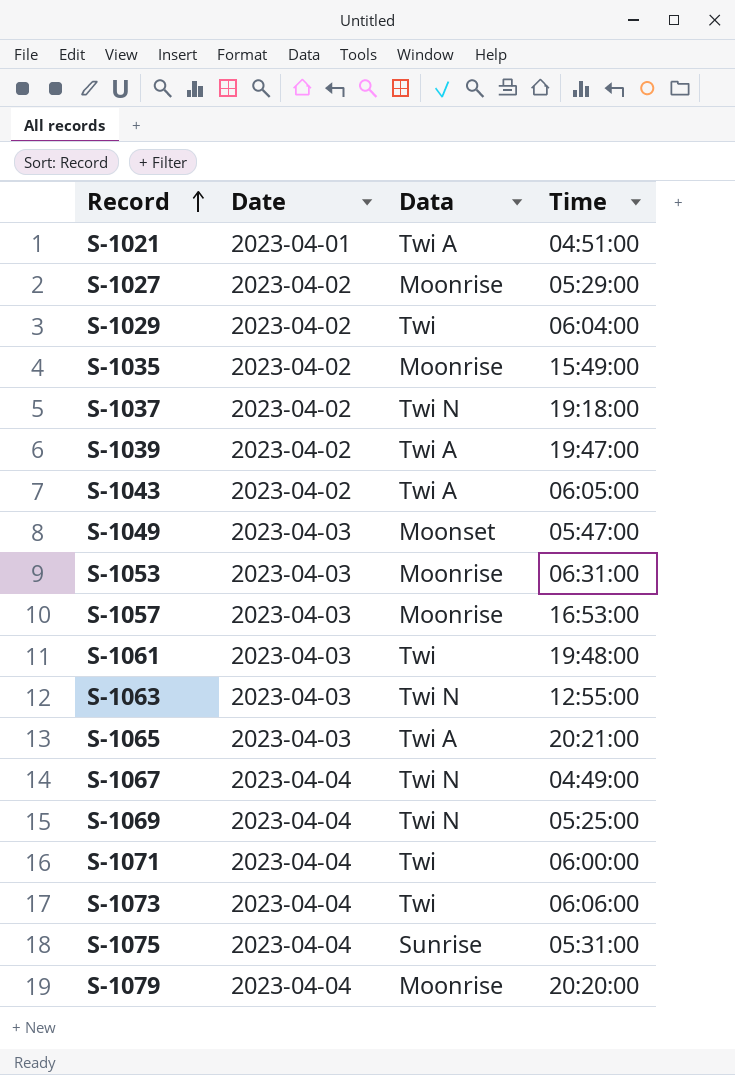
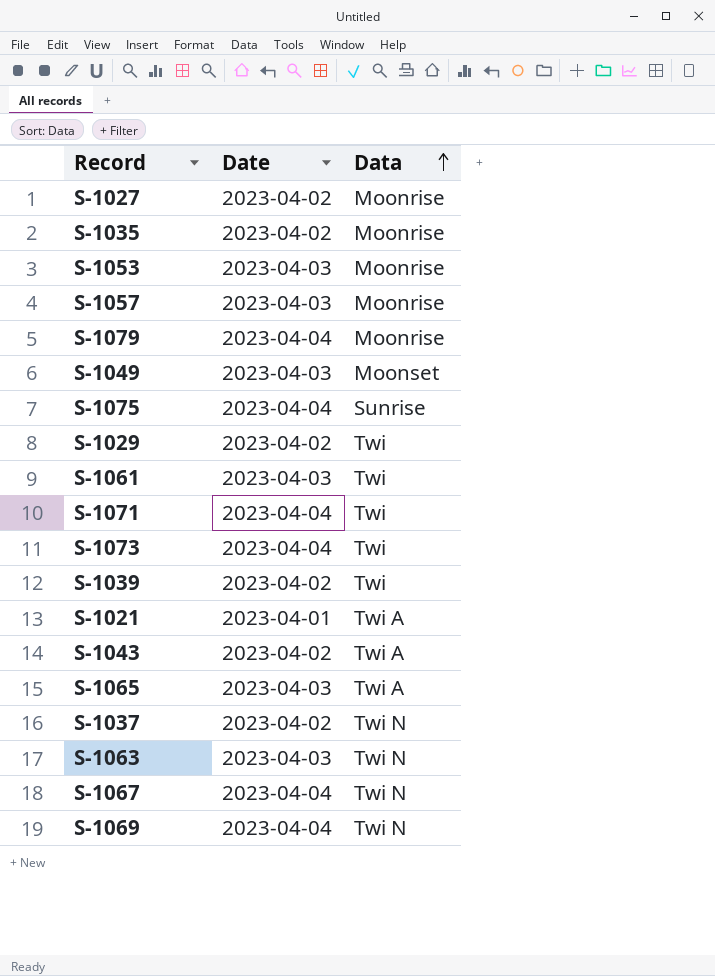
row order: Record ascending -> Data ascending
column Time | position: 4 -> none
S-1039 | Data: Twi A -> Twi

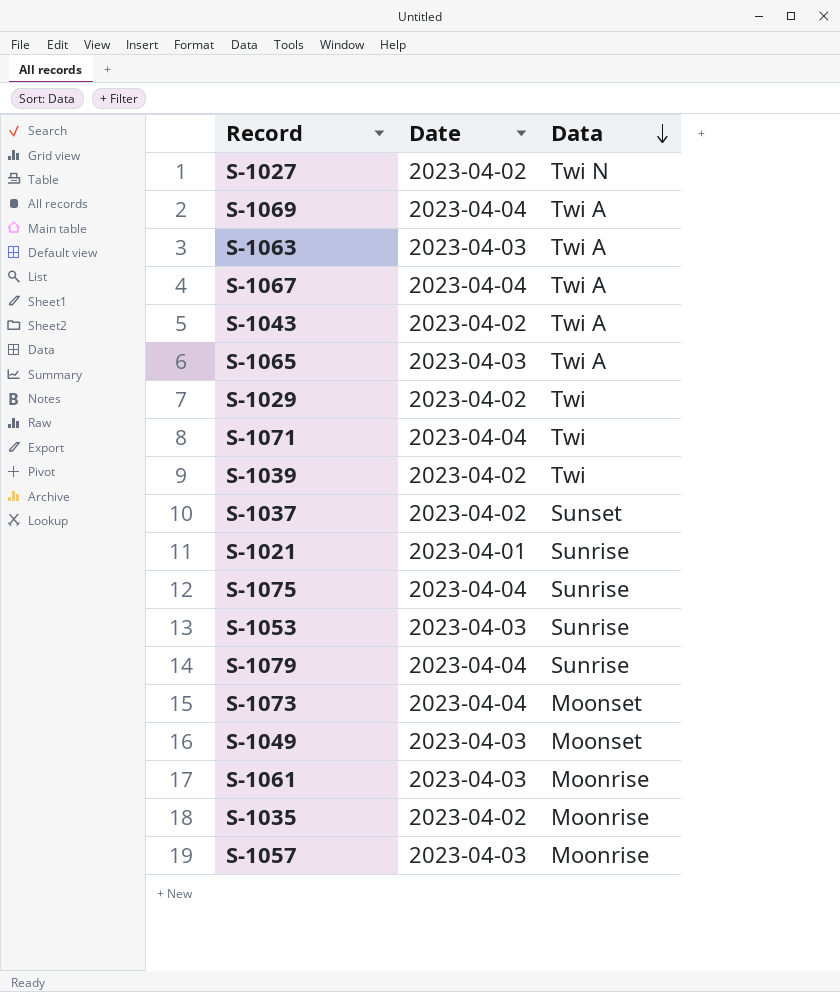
row order: Data ascending -> Data descending
S-1027 | Data: Moonrise -> Twi N
S-1069 | Data: Twi N -> Twi A
S-1063 | Data: Twi N -> Twi A
S-1067 | Data: Twi N -> Twi A
S-1037 | Data: Twi N -> Sunset
S-1021 | Data: Twi A -> Sunrise
S-1053 | Data: Moonrise -> Sunrise
S-1079 | Data: Moonrise -> Sunrise
S-1073 | Data: Twi -> Moonset
S-1061 | Data: Twi -> Moonrise

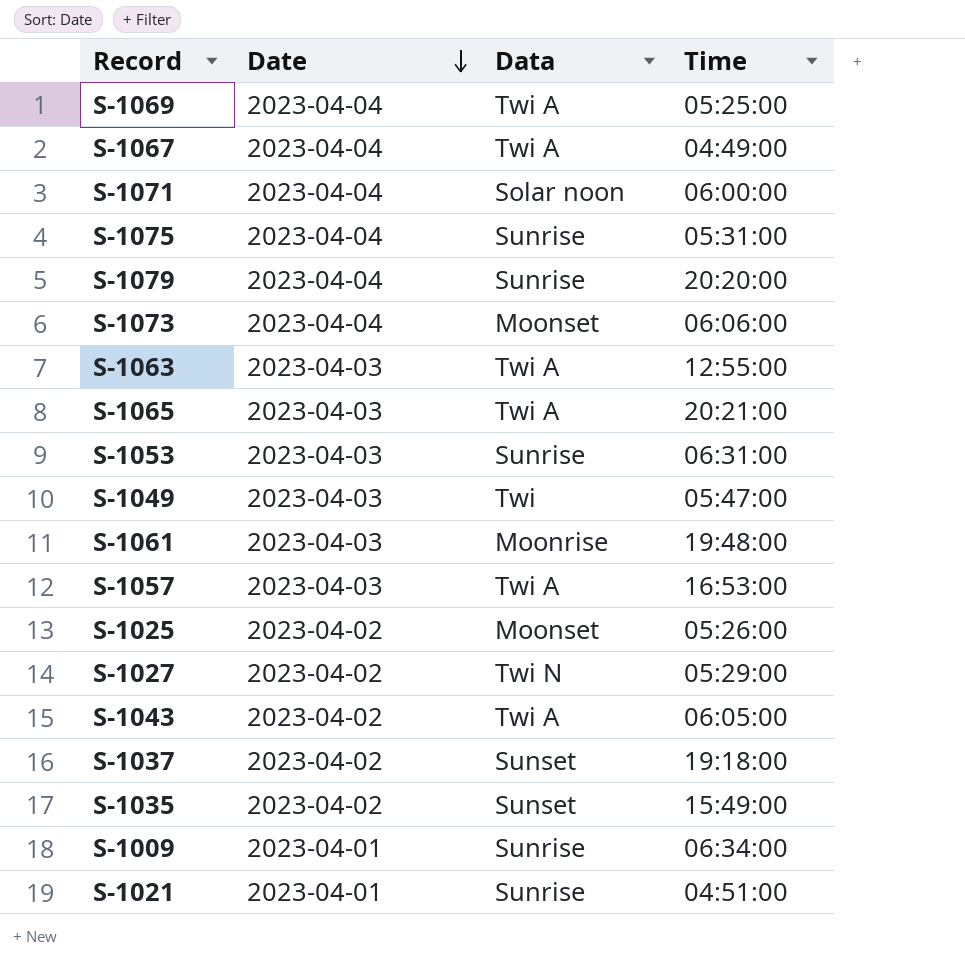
row order: Data descending -> Date descending
column Time | position: none -> 4
row S-1029: 2023-04-02 | Twi -> none
row S-1039: 2023-04-02 | Twi -> none
S-1071 | Data: Twi -> Solar noon
S-1049 | Data: Moonset -> Twi
S-1057 | Data: Moonrise -> Twi A
row S-1025: none -> 2023-04-02 | Moonset | 05:26:00
S-1035 | Data: Moonrise -> Sunset
row S-1009: none -> 2023-04-01 | Sunrise | 06:34:00

